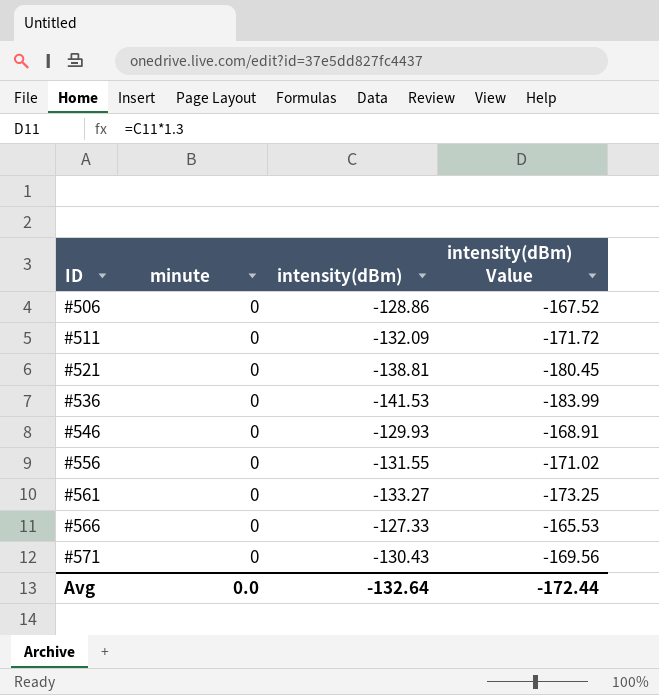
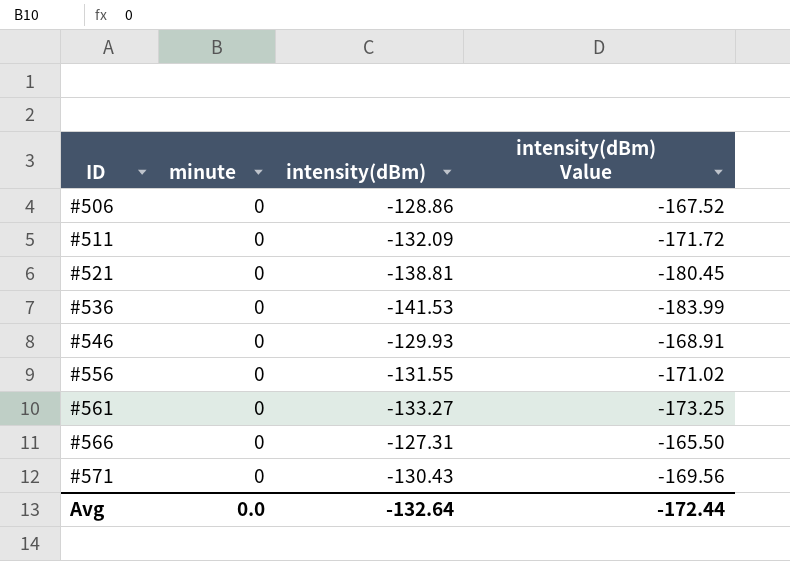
#566 | intensity(dBm): -127.33 -> -127.31
#566 | intensity(dBm) Value: -165.53 -> -165.50

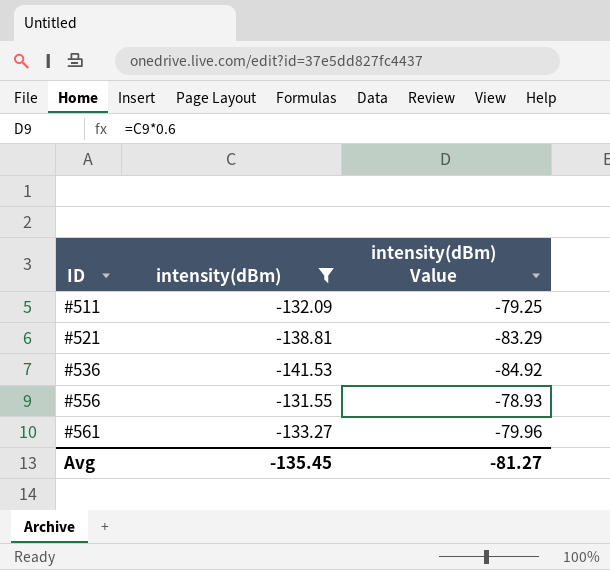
filter: none -> intensity(dBm) <= -131.55
column minute | position: 2 -> none
column intensity(dBm) Value | formula: [intensity(dBm)] * 1.3 -> [intensity(dBm)] * 0.6
Avg | intensity(dBm): -132.64 -> -135.45
Avg | intensity(dBm) Value: -172.44 -> -81.27

